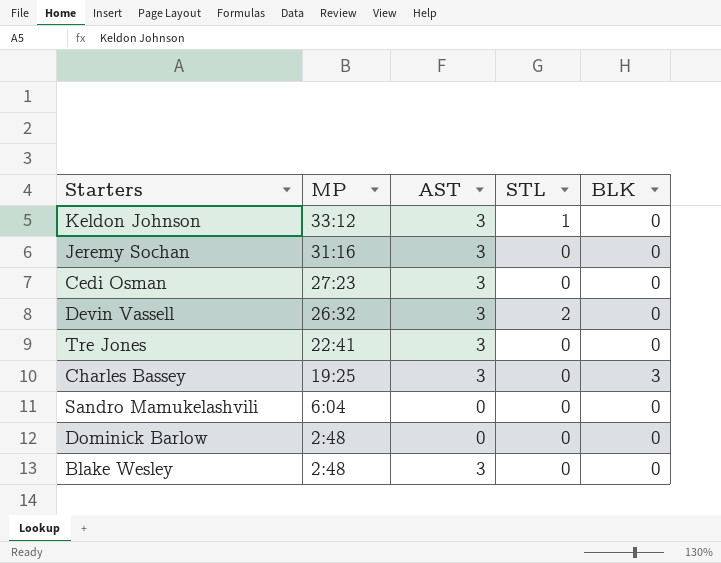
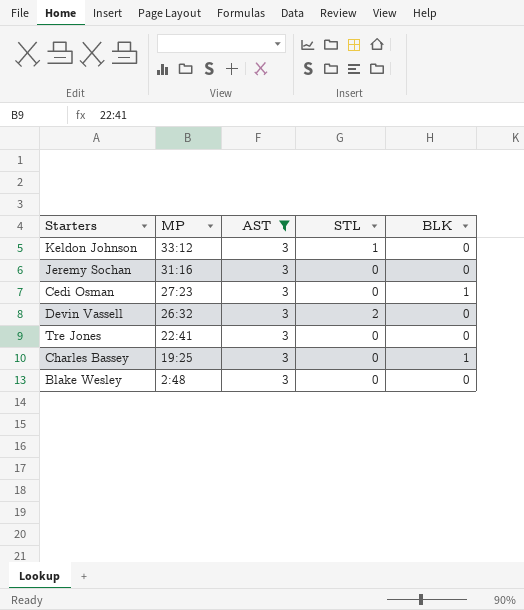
filter: none -> AST = 3
Cedi Osman | BLK: 0 -> 1
Charles Bassey | BLK: 3 -> 1

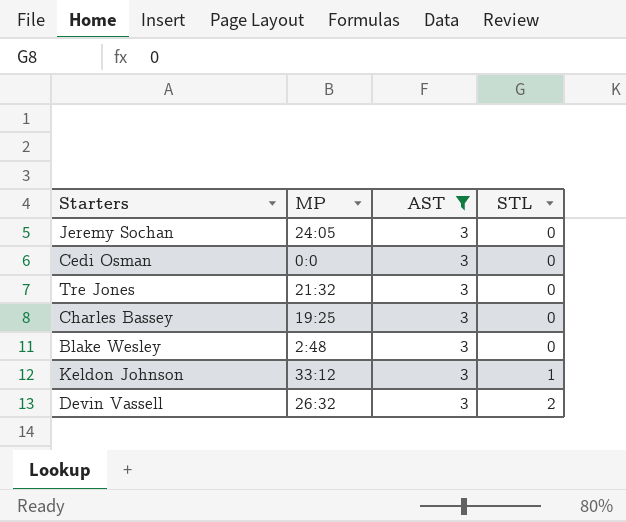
row order: MP descending -> STL ascending
column BLK | position: 5 -> none
Jeremy Sochan | MP: 31:16 -> 24:05
Cedi Osman | MP: 27:23 -> 0:0
Tre Jones | MP: 22:41 -> 21:32

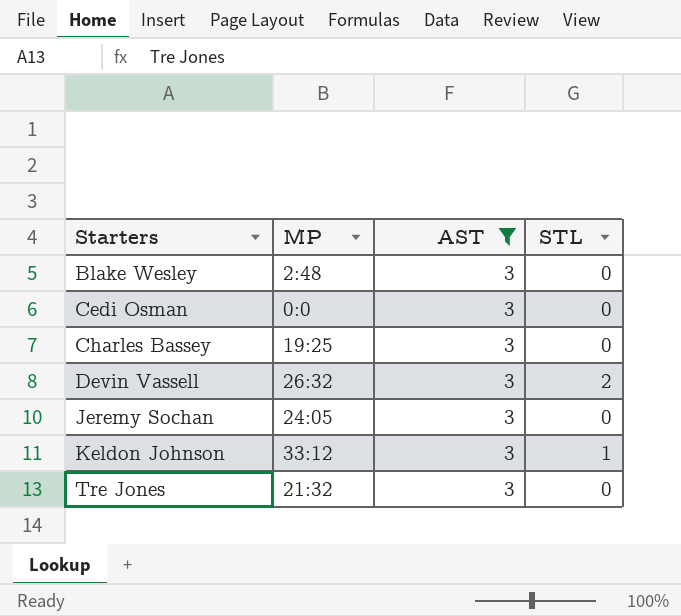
row order: STL ascending -> Starters ascending

